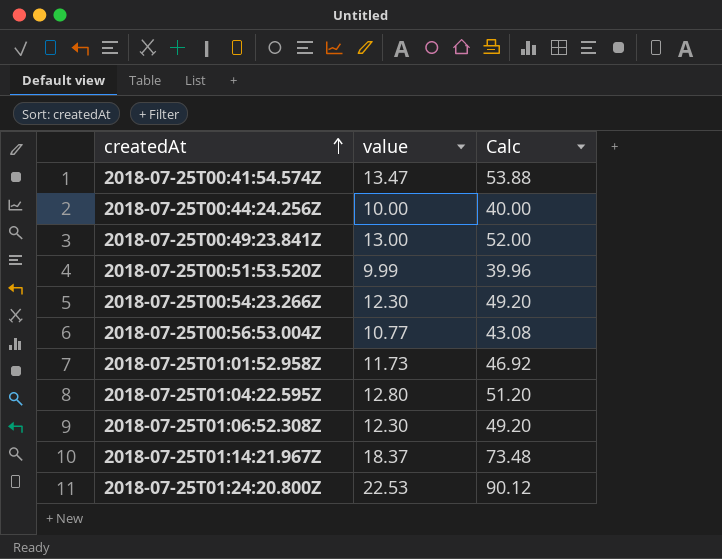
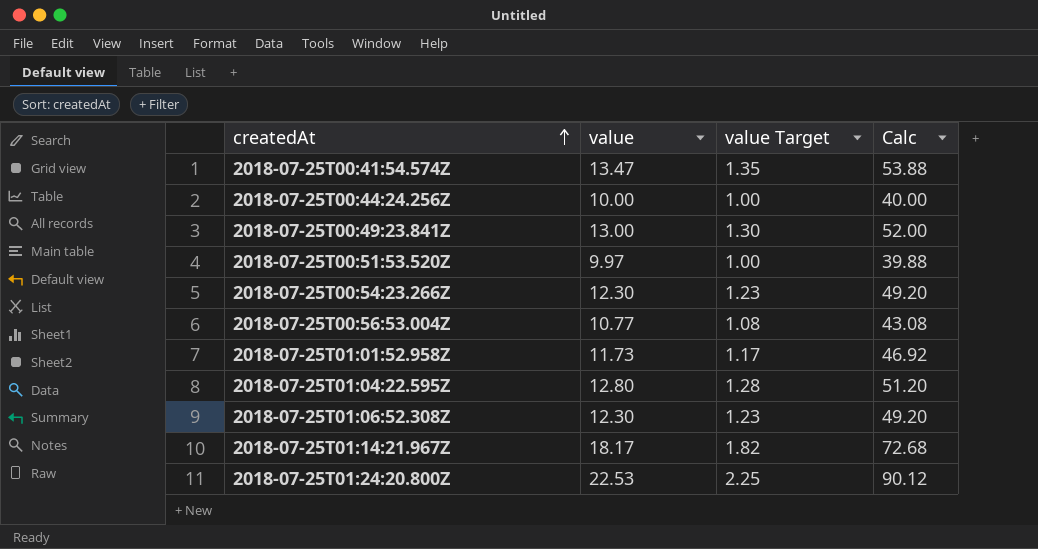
column value Target | formula: none -> [value] * 0.1
2018-07-25T00:51:53.520Z | value: 9.99 -> 9.97
2018-07-25T00:51:53.520Z | Calc: 39.96 -> 39.88
2018-07-25T01:14:21.967Z | value: 18.37 -> 18.17
2018-07-25T01:14:21.967Z | Calc: 73.48 -> 72.68

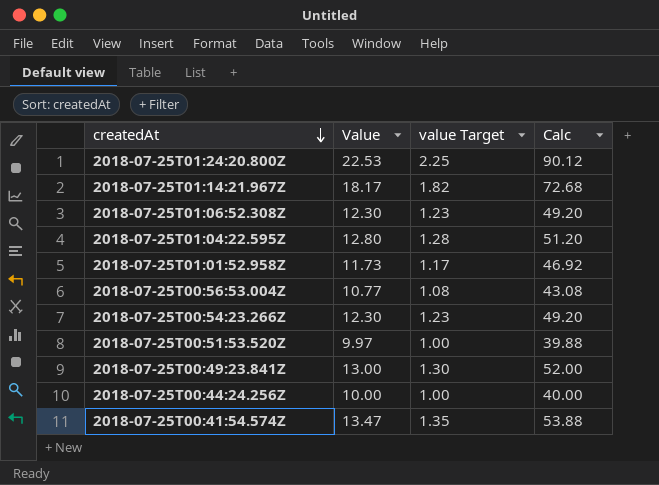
row order: createdAt ascending -> createdAt descending
column name: value -> Value

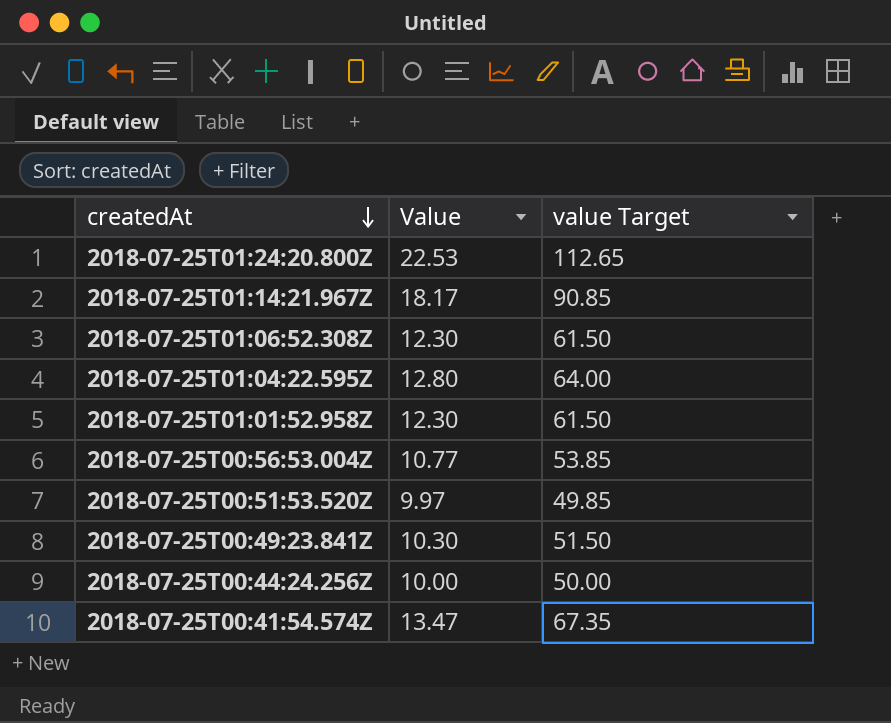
column Calc | formula: [Value] * 4 -> none
column value Target | formula: [Value] * 0.1 -> [Value] * 5
row 2018-07-25T00:54:23.266Z: 12.30 | 1.23 | 49.20 -> none
2018-07-25T01:01:52.958Z | Value: 11.73 -> 12.30
2018-07-25T00:49:23.841Z | Value: 13.00 -> 10.30

